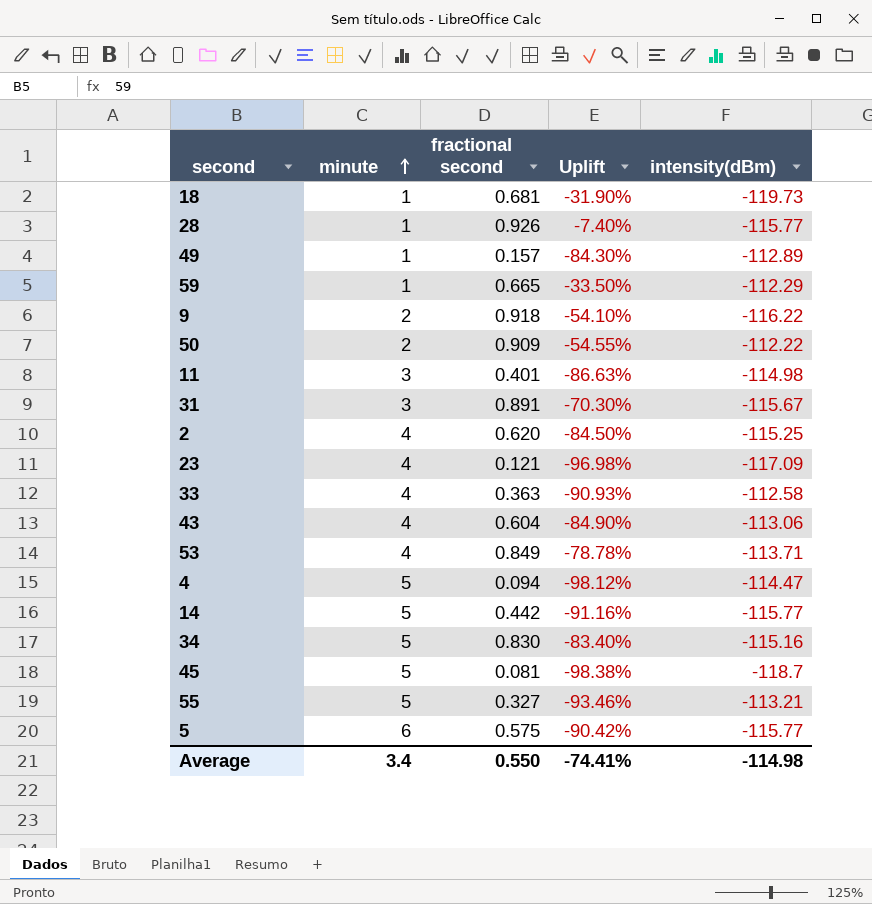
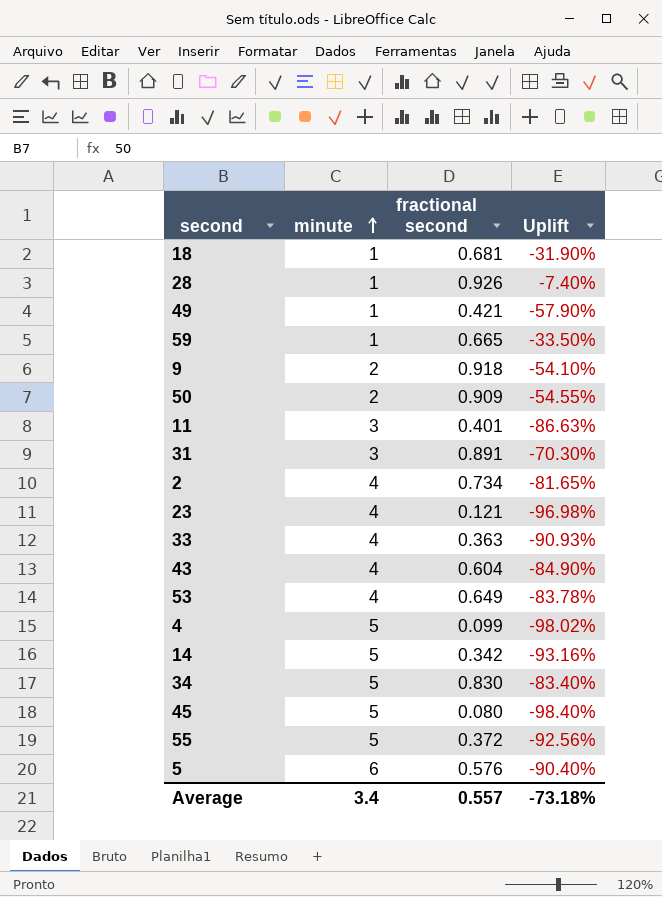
column intensity(dBm) | position: 5 -> none
49 | fractional second: 0.157 -> 0.421
49 | Uplift: -84.30% -> -57.90%
2 | fractional second: 0.620 -> 0.734
2 | Uplift: -84.50% -> -81.65%
53 | fractional second: 0.849 -> 0.649
53 | Uplift: -78.78% -> -83.78%
4 | fractional second: 0.094 -> 0.099
4 | Uplift: -98.12% -> -98.02%
14 | fractional second: 0.442 -> 0.342
14 | Uplift: -91.16% -> -93.16%
45 | fractional second: 0.081 -> 0.080
45 | Uplift: -98.38% -> -98.40%
55 | fractional second: 0.327 -> 0.372
55 | Uplift: -93.46% -> -92.56%
5 | fractional second: 0.575 -> 0.576
5 | Uplift: -90.42% -> -90.40%
Average | fractional second: 0.550 -> 0.557
Average | Uplift: -74.41% -> -73.18%

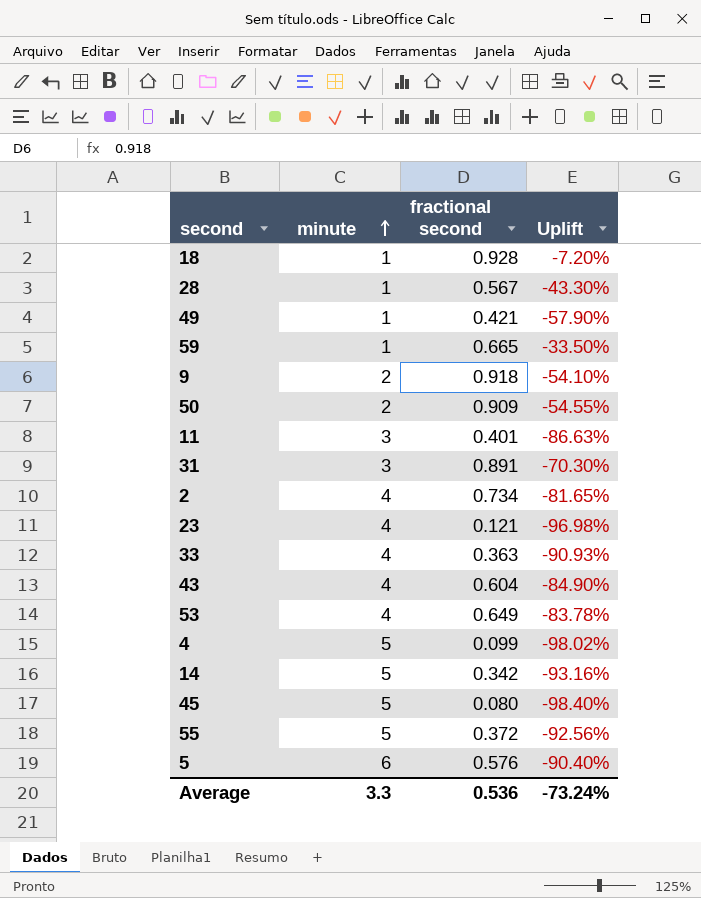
row 34: 5 | 0.830 | -83.40% -> none
18 | fractional second: 0.681 -> 0.928
18 | Uplift: -31.90% -> -7.20%
28 | fractional second: 0.926 -> 0.567
28 | Uplift: -7.40% -> -43.30%
Average | minute: 3.4 -> 3.3
Average | fractional second: 0.557 -> 0.536
Average | Uplift: -73.18% -> -73.24%

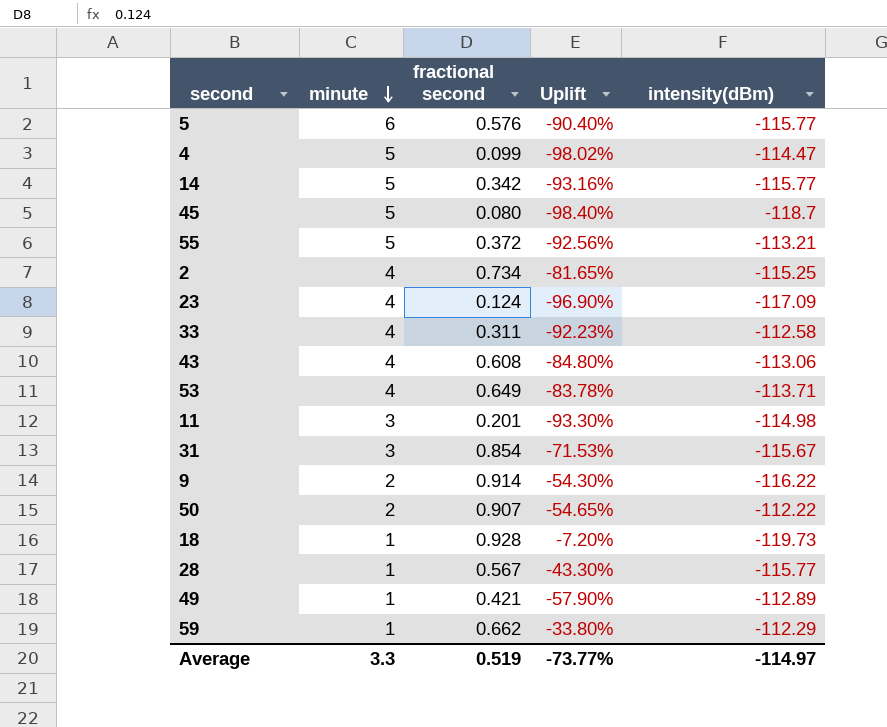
row order: minute ascending -> minute descending
column intensity(dBm) | position: none -> 5
23 | fractional second: 0.121 -> 0.124
23 | Uplift: -96.98% -> -96.90%
33 | fractional second: 0.363 -> 0.311
33 | Uplift: -90.93% -> -92.23%
43 | fractional second: 0.604 -> 0.608
43 | Uplift: -84.90% -> -84.80%
11 | fractional second: 0.401 -> 0.201
11 | Uplift: -86.63% -> -93.30%
31 | fractional second: 0.891 -> 0.854
31 | Uplift: -70.30% -> -71.53%
9 | fractional second: 0.918 -> 0.914
9 | Uplift: -54.10% -> -54.30%
50 | fractional second: 0.909 -> 0.907
50 | Uplift: -54.55% -> -54.65%
59 | fractional second: 0.665 -> 0.662
59 | Uplift: -33.50% -> -33.80%
Average | fractional second: 0.536 -> 0.519
Average | Uplift: -73.24% -> -73.77%

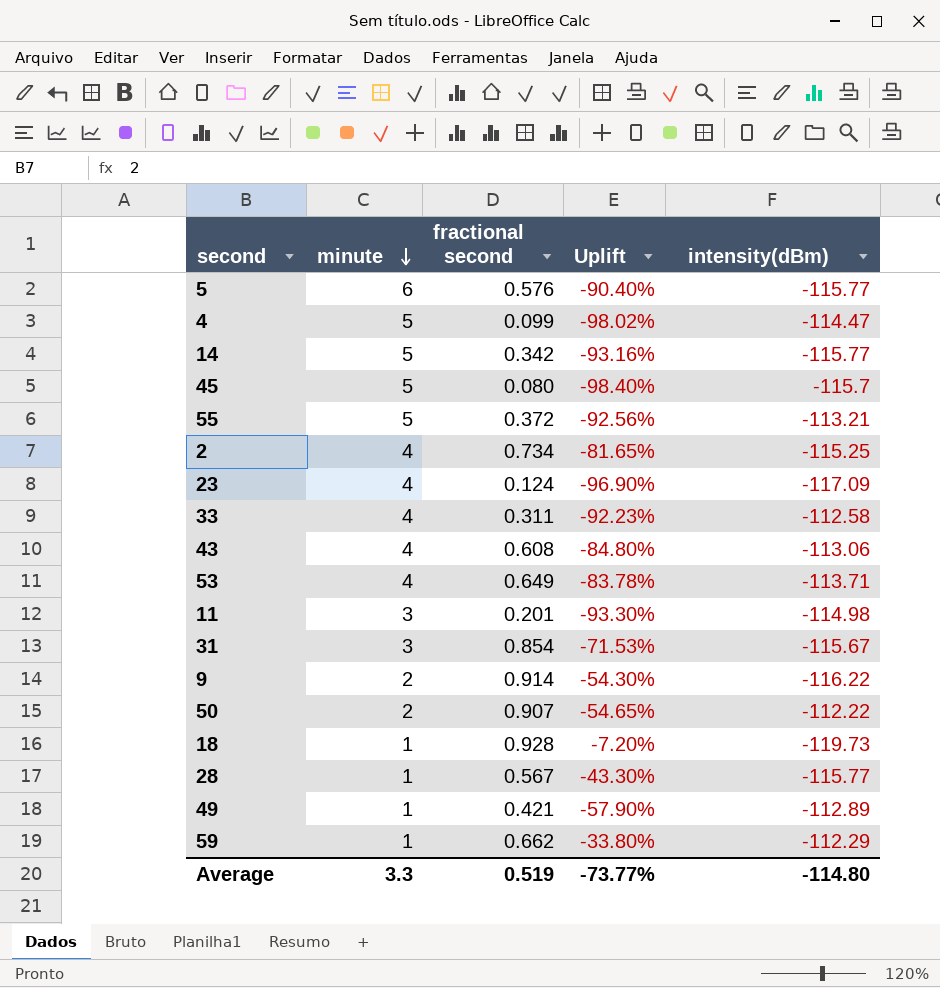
45 | intensity(dBm): -118.7 -> -115.7
Average | intensity(dBm): -114.97 -> -114.80

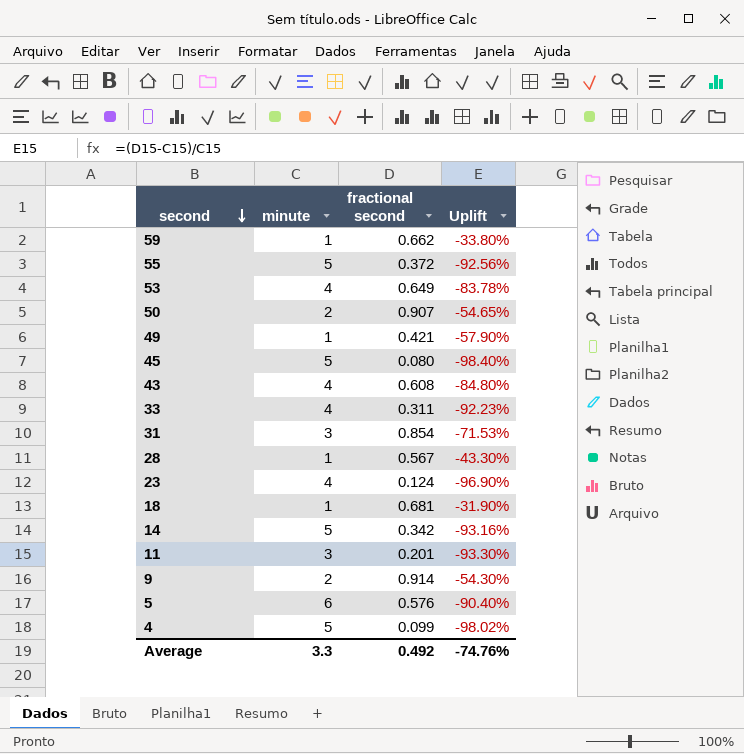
row order: minute descending -> second descending
column intensity(dBm) | position: 5 -> none
row 2: 4 | 0.734 | -81.65% | -115.25 -> none
18 | fractional second: 0.928 -> 0.681
18 | Uplift: -7.20% -> -31.90%
Average | fractional second: 0.519 -> 0.492
Average | Uplift: -73.77% -> -74.76%

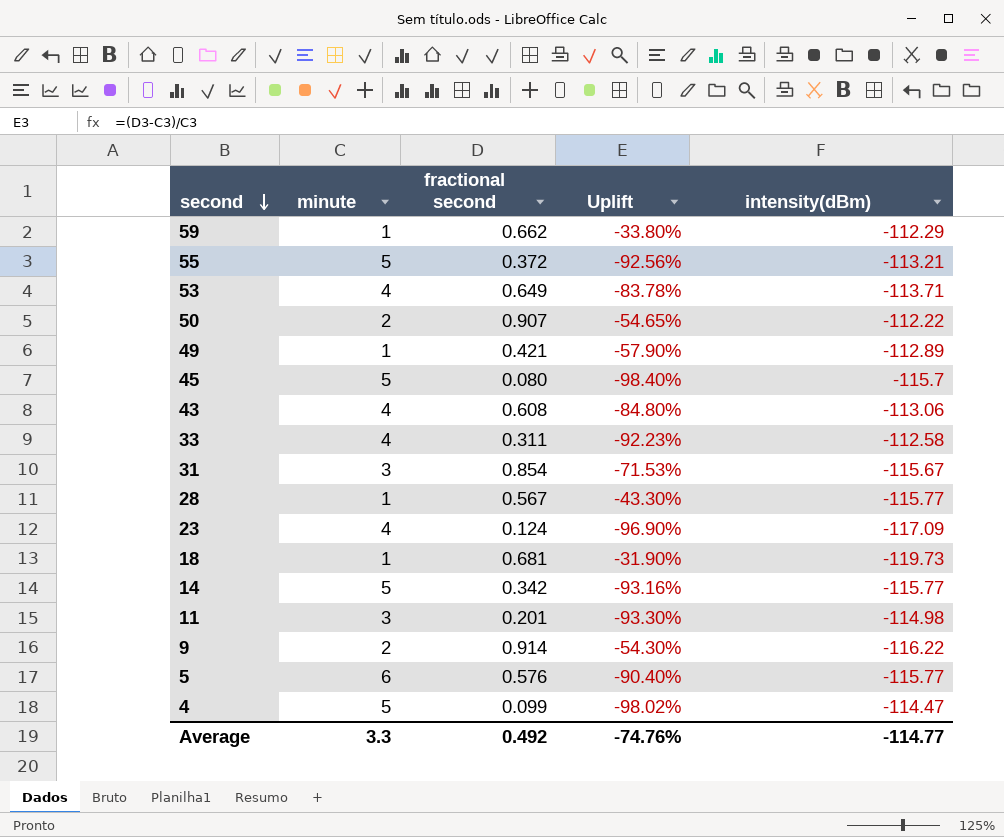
column intensity(dBm) | position: none -> 5

